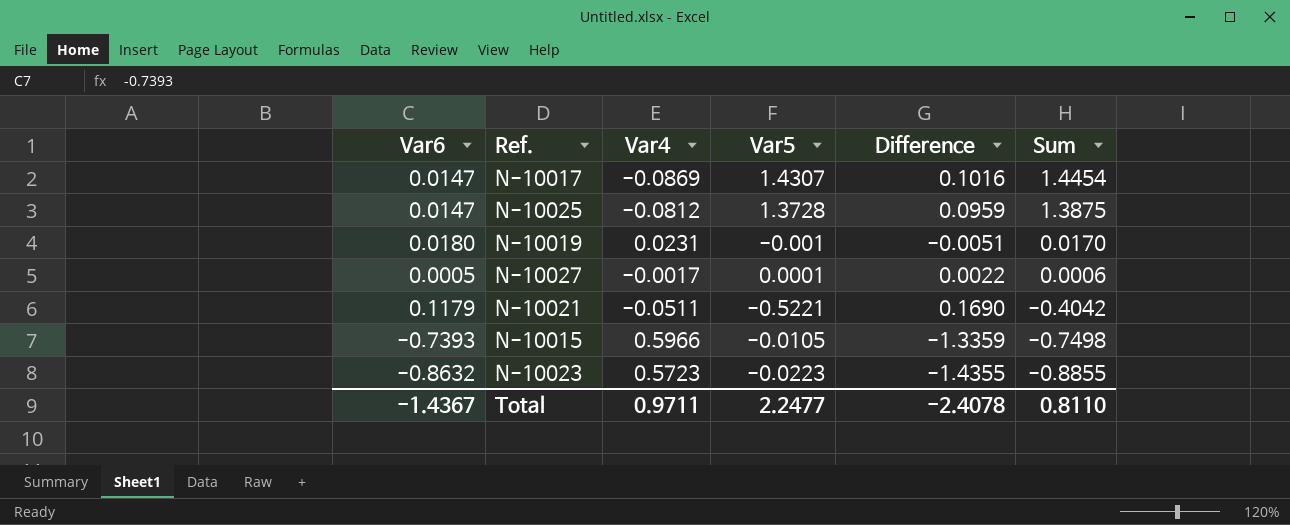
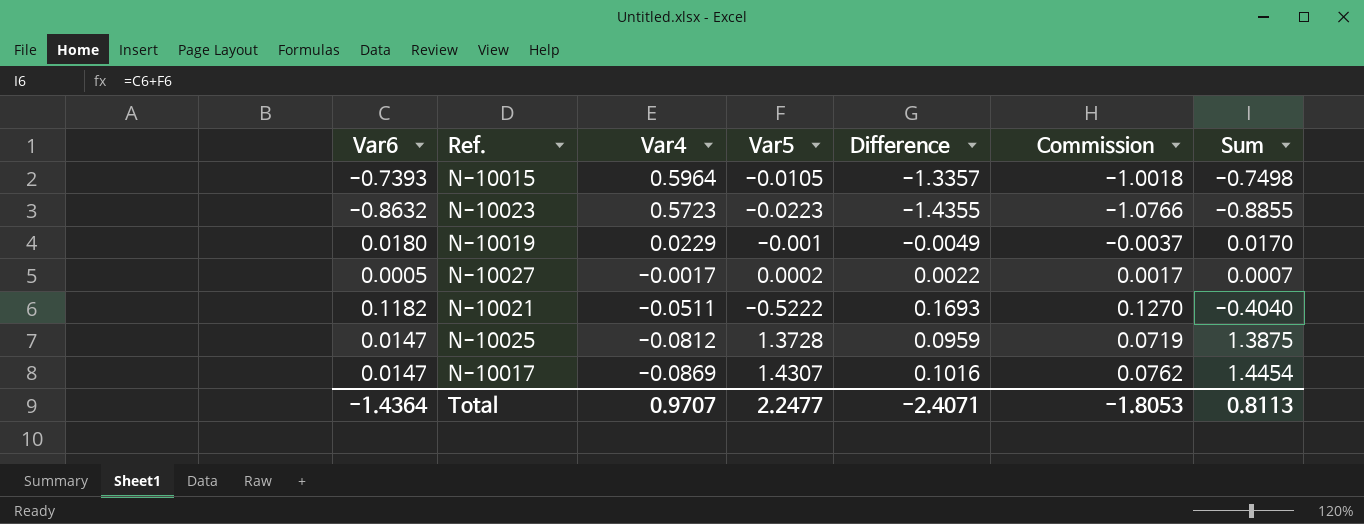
row order: Sum descending -> Var4 descending
column Commission | formula: none -> [Difference] * 0.75
N-10015 | Var4: 0.5966 -> 0.5964
N-10015 | Difference: -1.3359 -> -1.3357
N-10019 | Var4: 0.0231 -> 0.0229
N-10019 | Difference: -0.0051 -> -0.0049
N-10027 | Var5: 0.0001 -> 0.0002
N-10027 | Sum: 0.0006 -> 0.0007
N-10021 | Var6: 0.1179 -> 0.1182
N-10021 | Var5: -0.5221 -> -0.5222
N-10021 | Difference: 0.1690 -> 0.1693
N-10021 | Sum: -0.4042 -> -0.4040
Total | Var6: -1.4367 -> -1.4364
Total | Var4: 0.9711 -> 0.9707
Total | Difference: -2.4078 -> -2.4071
Total | Sum: 0.8110 -> 0.8113

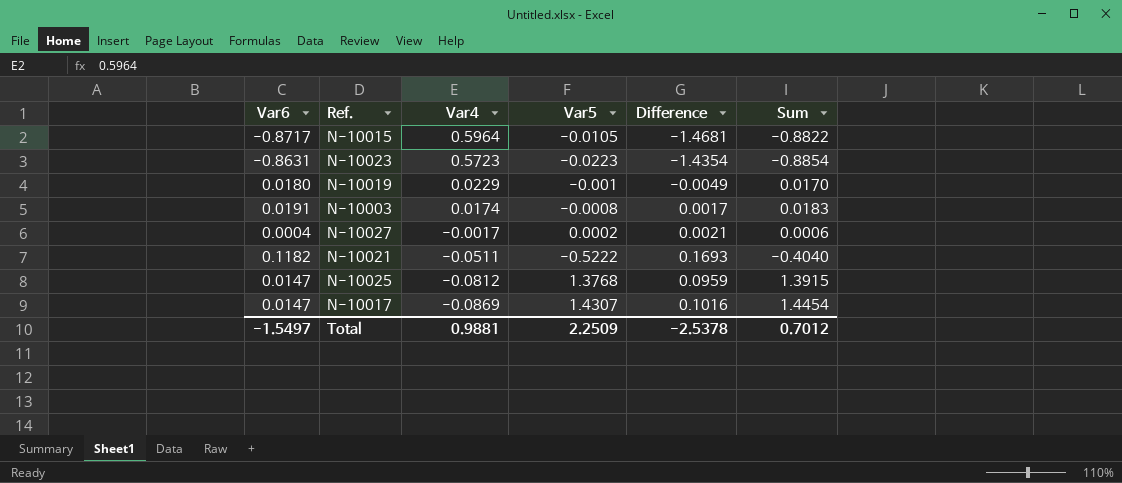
column Commission | formula: [Difference] * 0.75 -> none
N-10015 | Var6: -0.7393 -> -0.8717
N-10015 | Difference: -1.3357 -> -1.4681
N-10015 | Sum: -0.7498 -> -0.8822
N-10023 | Var6: -0.8632 -> -0.8631
N-10023 | Difference: -1.4355 -> -1.4354
N-10023 | Sum: -0.8855 -> -0.8854
row N-10003: none -> 0.0191 | 0.0174 | -0.0008 | 0.0017 | 0.0183
N-10027 | Var6: 0.0005 -> 0.0004
N-10027 | Difference: 0.0022 -> 0.0021
N-10027 | Sum: 0.0007 -> 0.0006
N-10025 | Var5: 1.3728 -> 1.3768
N-10025 | Sum: 1.3875 -> 1.3915
Total | Var6: -1.4364 -> -1.5497
Total | Var4: 0.9707 -> 0.9881
Total | Var5: 2.2477 -> 2.2509
Total | Difference: -2.4071 -> -2.5378
Total | Sum: 0.8113 -> 0.7012

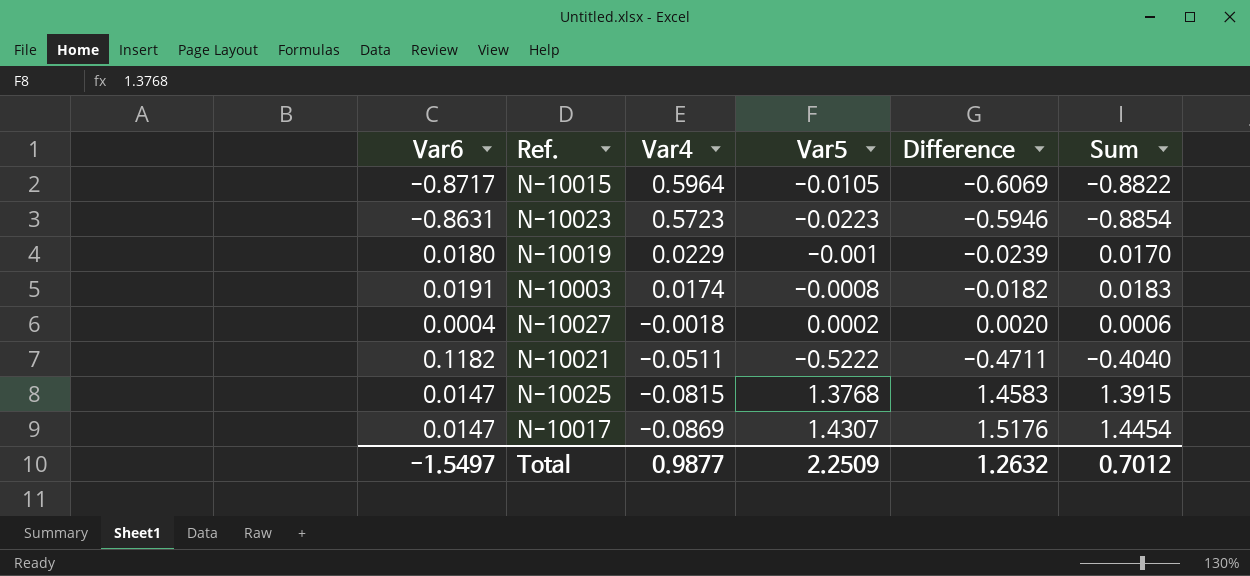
column Difference | formula: [Var6] - [Var4] -> [Var5] - [Var4]
N-10027 | Var4: -0.0017 -> -0.0018
N-10025 | Var4: -0.0812 -> -0.0815
Total | Var4: 0.9881 -> 0.9877
Total | Difference: -2.5378 -> 1.2632

